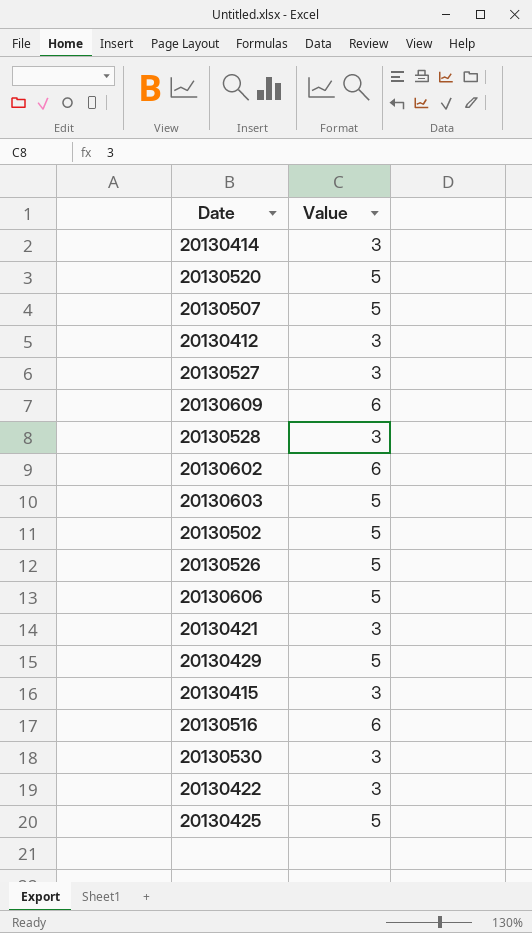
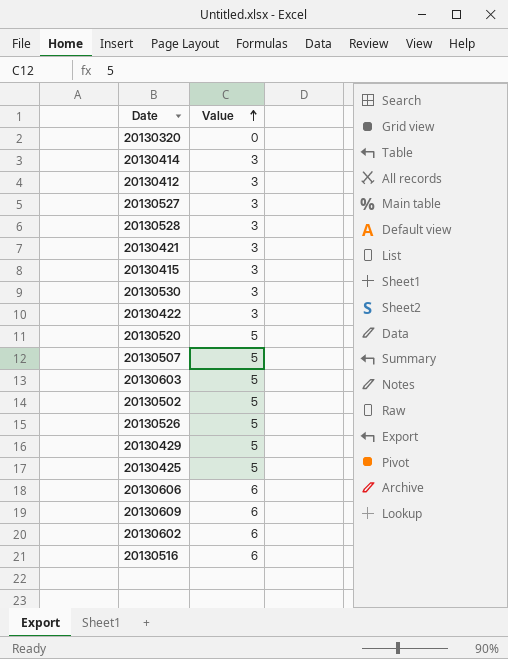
row order: none -> Value ascending
row 20130320: none -> 0
20130606 | Value: 5 -> 6

